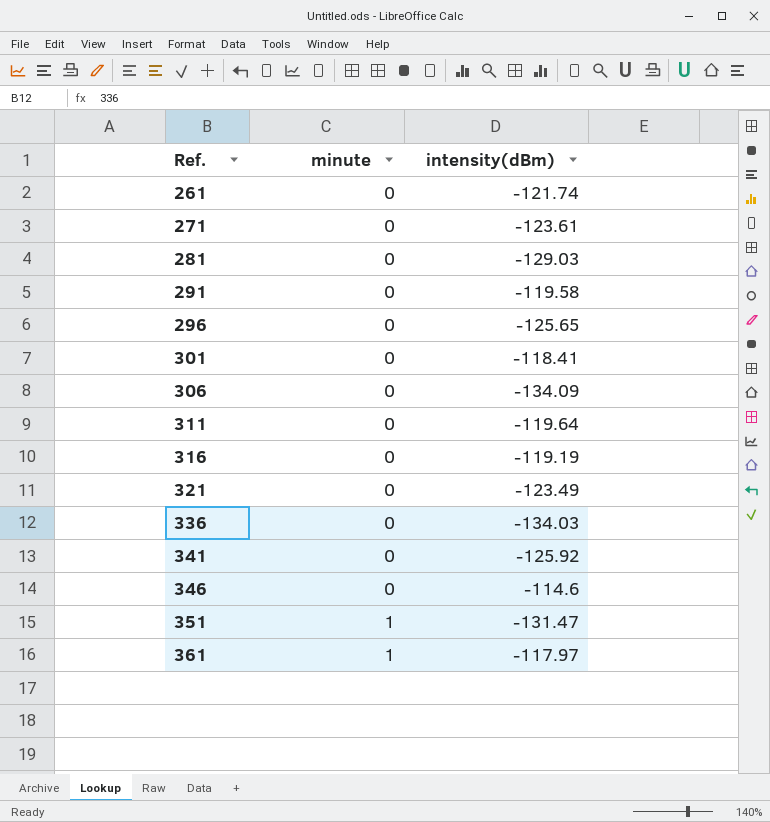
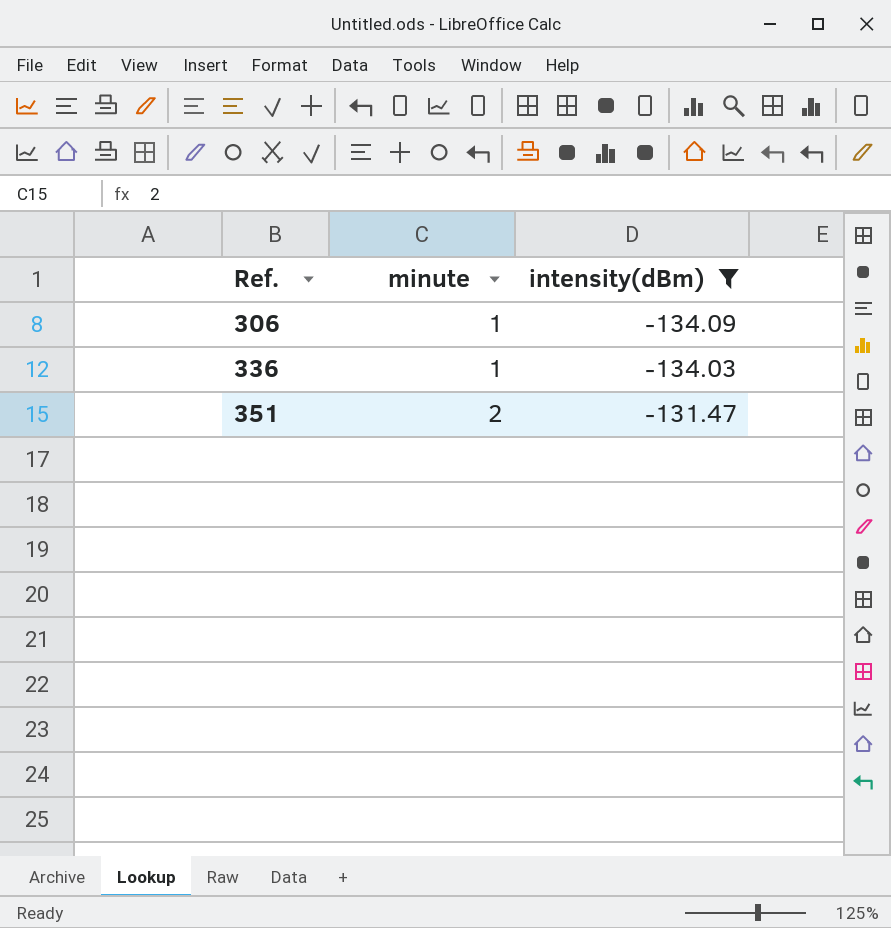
filter: none -> intensity(dBm) <= -131.47
306 | minute: 0 -> 1
336 | minute: 0 -> 1
351 | minute: 1 -> 2

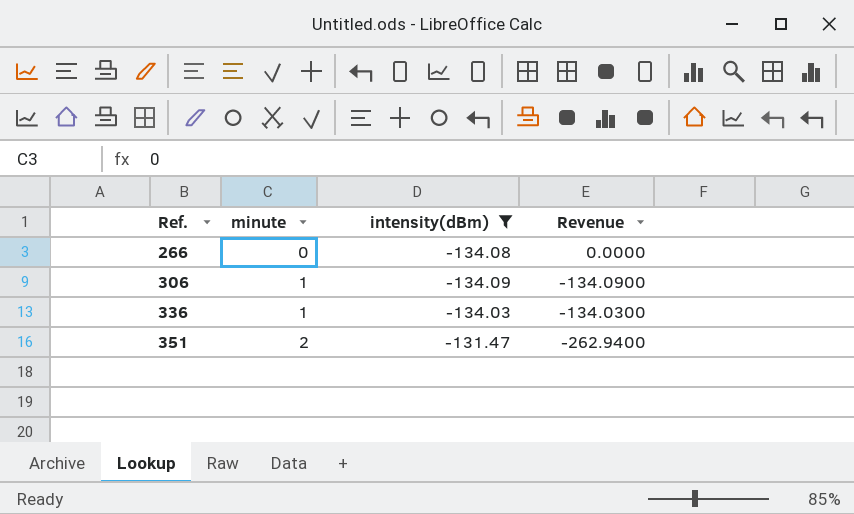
column Revenue | formula: none -> [minute] * [intensity(dBm)]
row 266: none -> 0 | -134.08 | 0.0000

